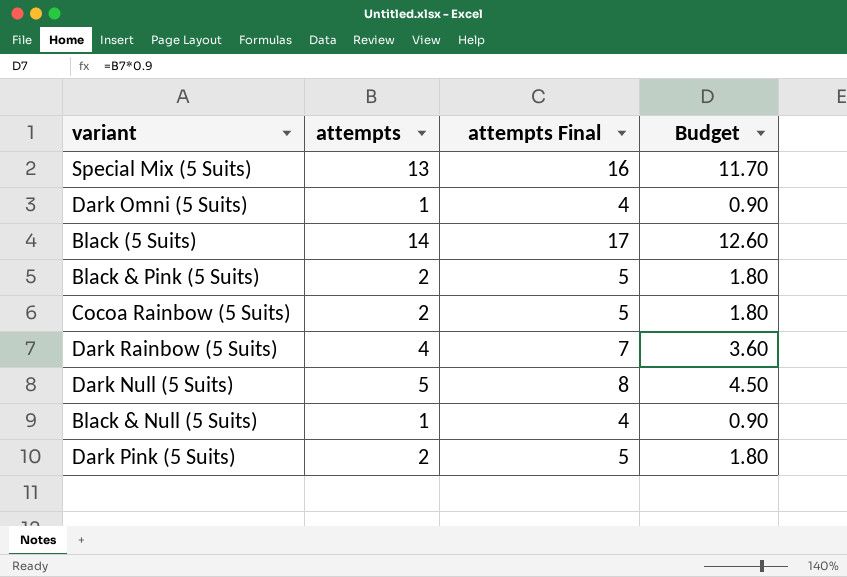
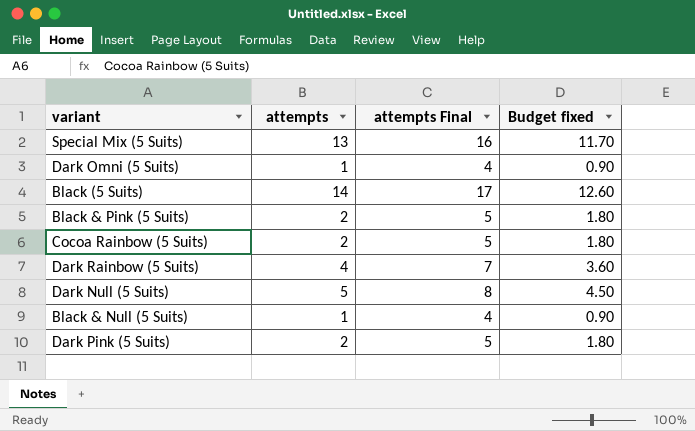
column name: Budget -> Budget fixed

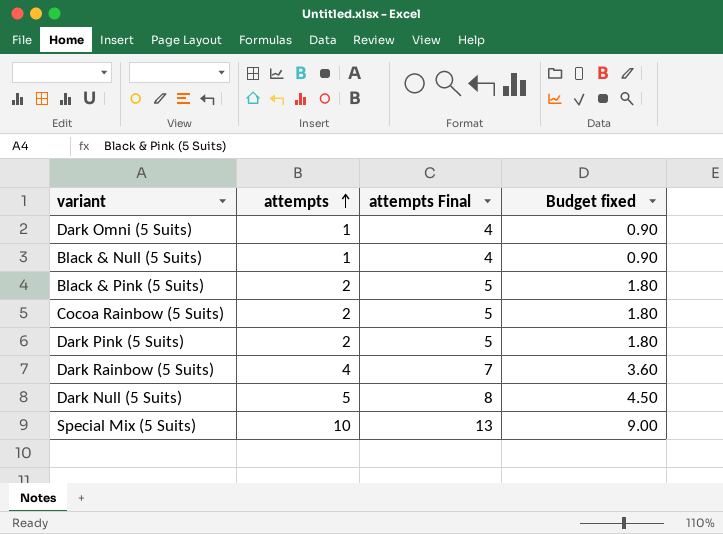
row order: none -> attempts ascending
row Black (5 Suits): 14 | 17 | 12.60 -> none
Special Mix (5 Suits) | attempts: 13 -> 10
Special Mix (5 Suits) | attempts Final: 16 -> 13
Special Mix (5 Suits) | Budget fixed: 11.70 -> 9.00

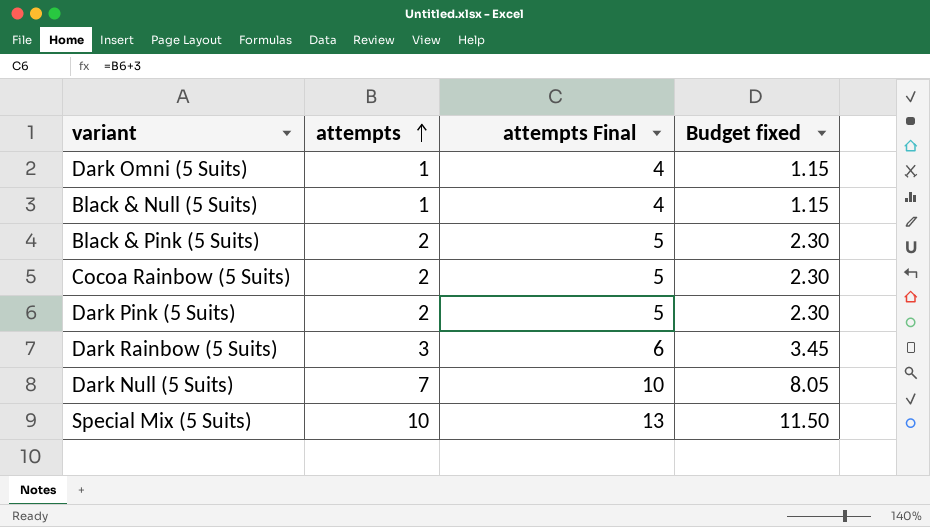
column Budget fixed | formula: [attempts] * 0.9 -> [attempts] * 1.15
Dark Rainbow (5 Suits) | attempts: 4 -> 3
Dark Rainbow (5 Suits) | attempts Final: 7 -> 6
Dark Null (5 Suits) | attempts: 5 -> 7
Dark Null (5 Suits) | attempts Final: 8 -> 10

